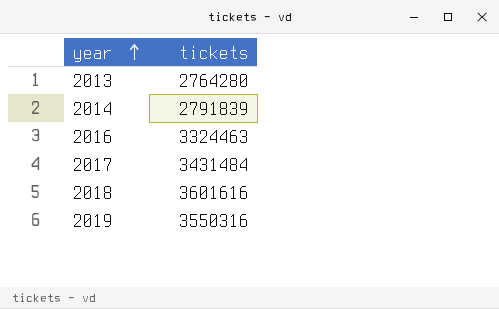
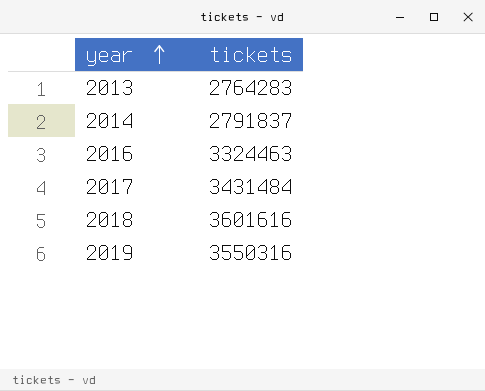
2013 | tickets: 2764280 -> 2764283
2014 | tickets: 2791839 -> 2791837

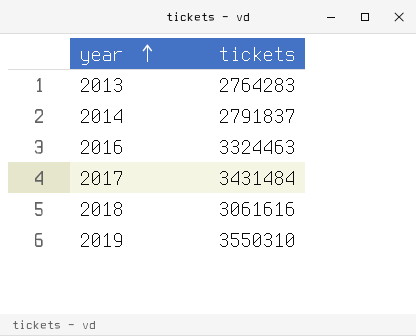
2018 | tickets: 3601616 -> 3061616
2019 | tickets: 3550316 -> 3550310

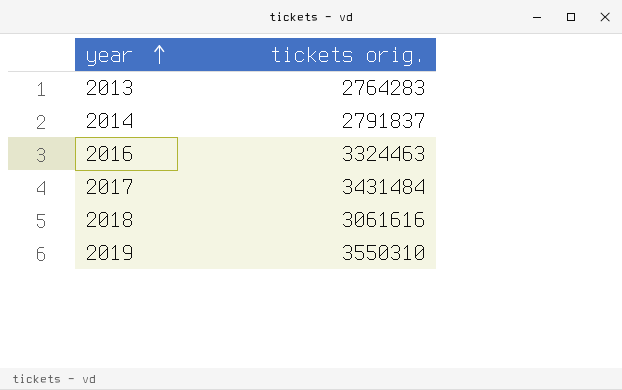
column name: tickets -> tickets orig.

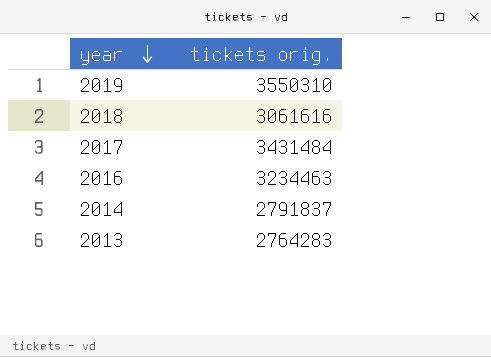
row order: year ascending -> year descending
2016 | tickets orig.: 3324463 -> 3234463

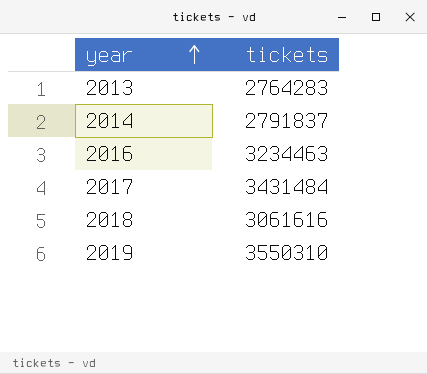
row order: year descending -> year ascending
column name: tickets orig. -> tickets

